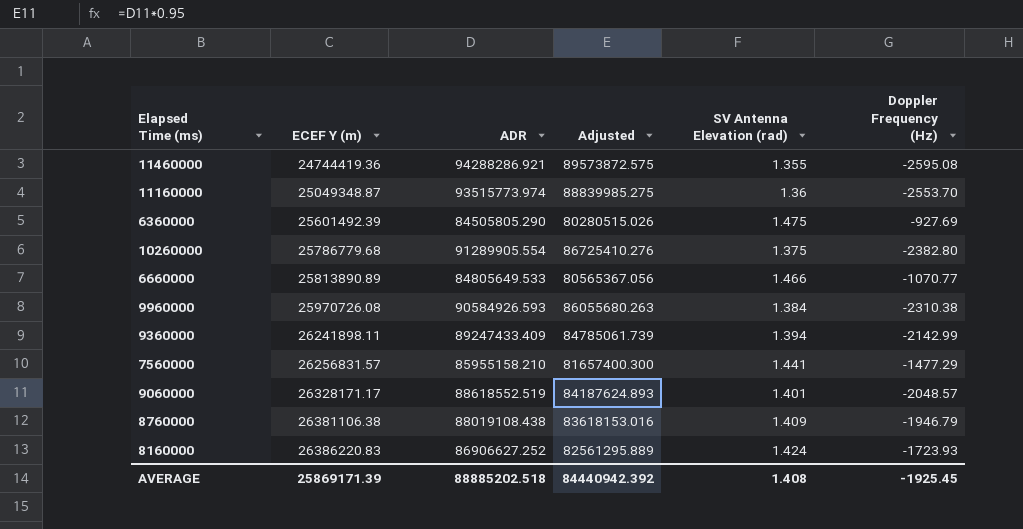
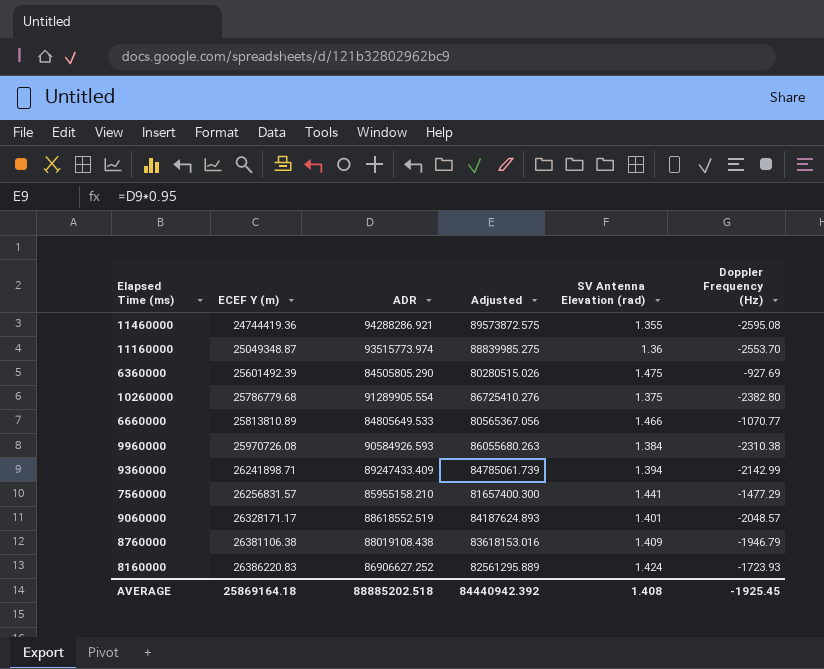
6660000 | ECEF Y (m): 25813890.89 -> 25813810.89
9360000 | ECEF Y (m): 26241898.11 -> 26241898.71
AVERAGE | ECEF Y (m): 25869171.39 -> 25869164.18

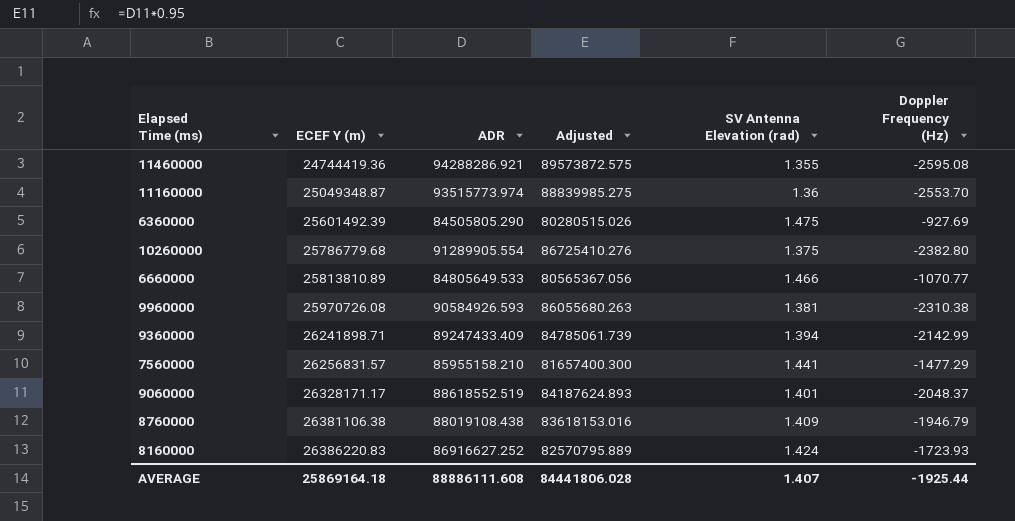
9960000 | SV Antenna Elevation (rad): 1.384 -> 1.381
9060000 | Doppler Frequency (Hz): -2048.57 -> -2048.37
8160000 | ADR: 86906627.252 -> 86916627.252
8160000 | Adjusted: 82561295.889 -> 82570795.889
AVERAGE | ADR: 88885202.518 -> 88886111.608
AVERAGE | Adjusted: 84440942.392 -> 84441806.028
AVERAGE | SV Antenna Elevation (rad): 1.408 -> 1.407
AVERAGE | Doppler Frequency (Hz): -1925.45 -> -1925.44

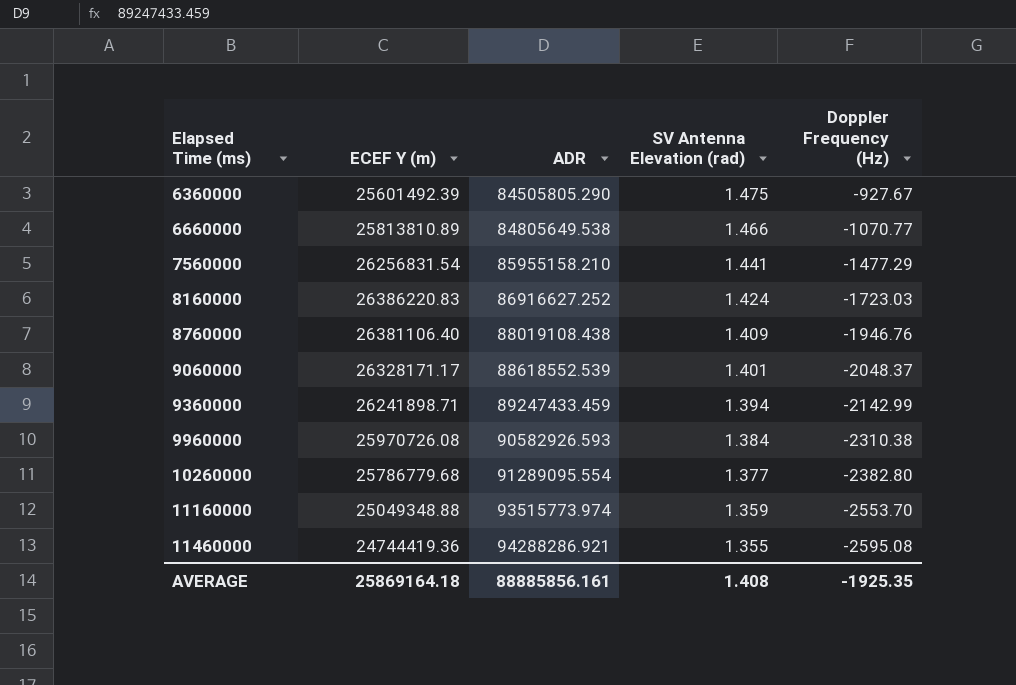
row order: ECEF Y (m) ascending -> Elapsed Time (ms) ascending
column Adjusted | formula: [ADR] * 0.95 -> none
6360000 | Doppler Frequency (Hz): -927.69 -> -927.67
6660000 | ADR: 84805649.533 -> 84805649.538
7560000 | ECEF Y (m): 26256831.57 -> 26256831.54
8160000 | Doppler Frequency (Hz): -1723.93 -> -1723.03
8760000 | ECEF Y (m): 26381106.38 -> 26381106.40
8760000 | Doppler Frequency (Hz): -1946.79 -> -1946.76
9060000 | ADR: 88618552.519 -> 88618552.539
9360000 | ADR: 89247433.409 -> 89247433.459
9960000 | ADR: 90584926.593 -> 90582926.593
9960000 | SV Antenna Elevation (rad): 1.381 -> 1.384
10260000 | ADR: 91289905.554 -> 91289095.554
10260000 | SV Antenna Elevation (rad): 1.375 -> 1.377
11160000 | ECEF Y (m): 25049348.87 -> 25049348.88
11160000 | SV Antenna Elevation (rad): 1.36 -> 1.359
AVERAGE | ADR: 88886111.608 -> 88885856.161
AVERAGE | SV Antenna Elevation (rad): 1.407 -> 1.408
AVERAGE | Doppler Frequency (Hz): -1925.44 -> -1925.35

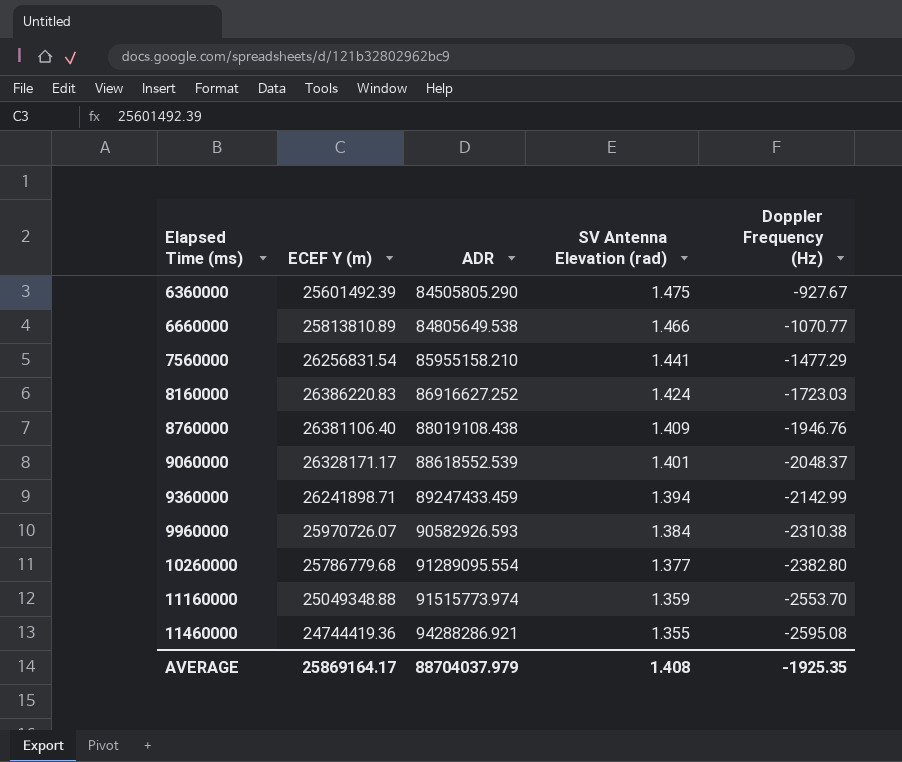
9960000 | ECEF Y (m): 25970726.08 -> 25970726.07
11160000 | ADR: 93515773.974 -> 91515773.974
AVERAGE | ECEF Y (m): 25869164.18 -> 25869164.17
AVERAGE | ADR: 88885856.161 -> 88704037.979

